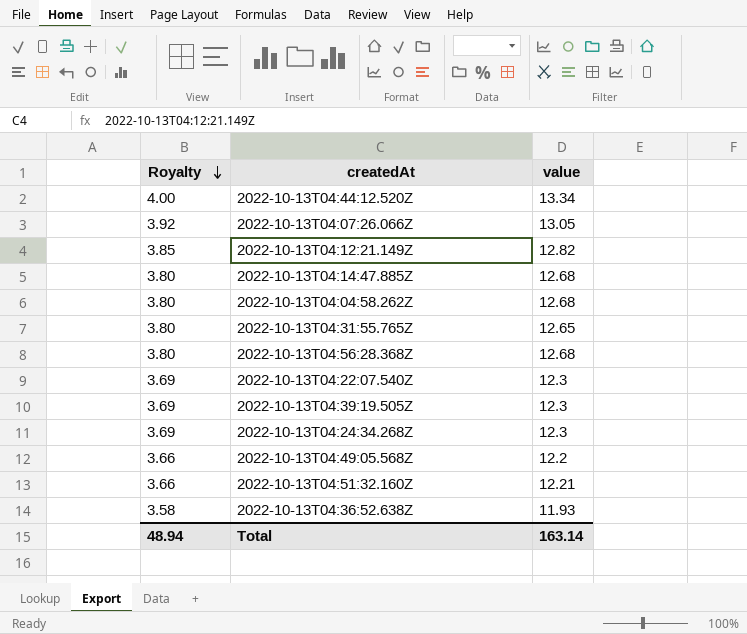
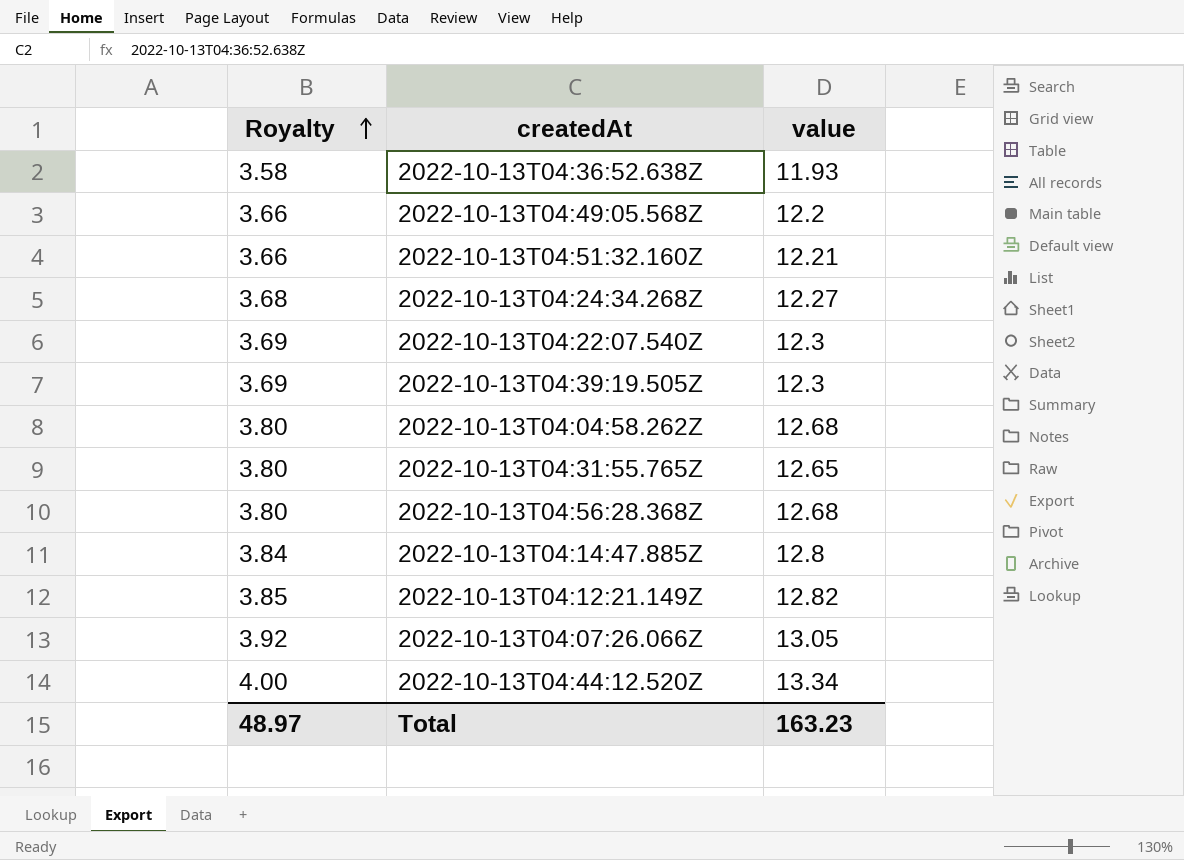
row order: Royalty descending -> Royalty ascending
2022-10-13T04:24:34.268Z | Royalty: 3.69 -> 3.68
2022-10-13T04:24:34.268Z | value: 12.3 -> 12.27
2022-10-13T04:14:47.885Z | Royalty: 3.80 -> 3.84
2022-10-13T04:14:47.885Z | value: 12.68 -> 12.8
Total | Royalty: 48.94 -> 48.97
Total | value: 163.14 -> 163.23

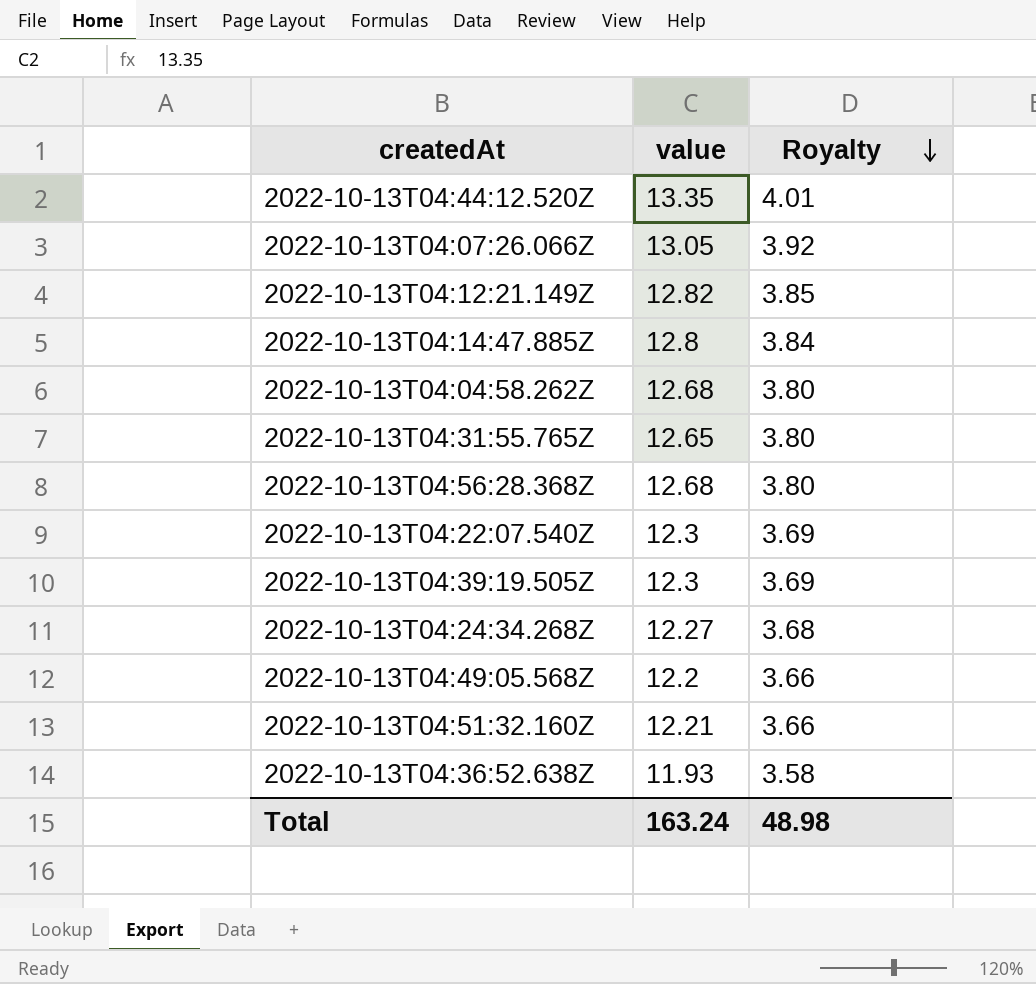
row order: Royalty ascending -> Royalty descending
column Royalty | position: 1 -> 3
2022-10-13T04:44:12.520Z | value: 13.34 -> 13.35
2022-10-13T04:44:12.520Z | Royalty: 4.00 -> 4.01
Total | value: 163.23 -> 163.24
Total | Royalty: 48.97 -> 48.98

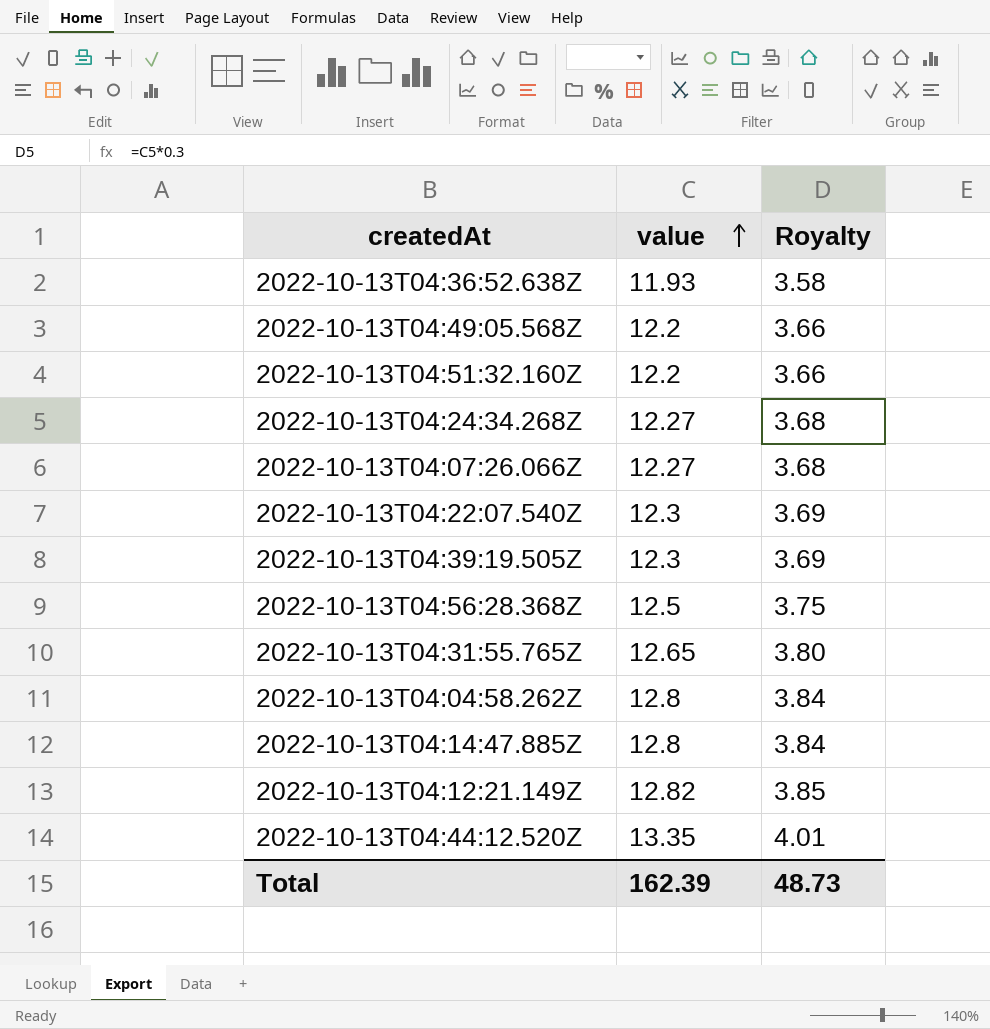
row order: Royalty descending -> value ascending
2022-10-13T04:51:32.160Z | value: 12.21 -> 12.2
2022-10-13T04:07:26.066Z | value: 13.05 -> 12.27
2022-10-13T04:07:26.066Z | Royalty: 3.92 -> 3.68
2022-10-13T04:56:28.368Z | value: 12.68 -> 12.5
2022-10-13T04:56:28.368Z | Royalty: 3.80 -> 3.75
2022-10-13T04:04:58.262Z | value: 12.68 -> 12.8
2022-10-13T04:04:58.262Z | Royalty: 3.80 -> 3.84
Total | value: 163.24 -> 162.39
Total | Royalty: 48.98 -> 48.73

